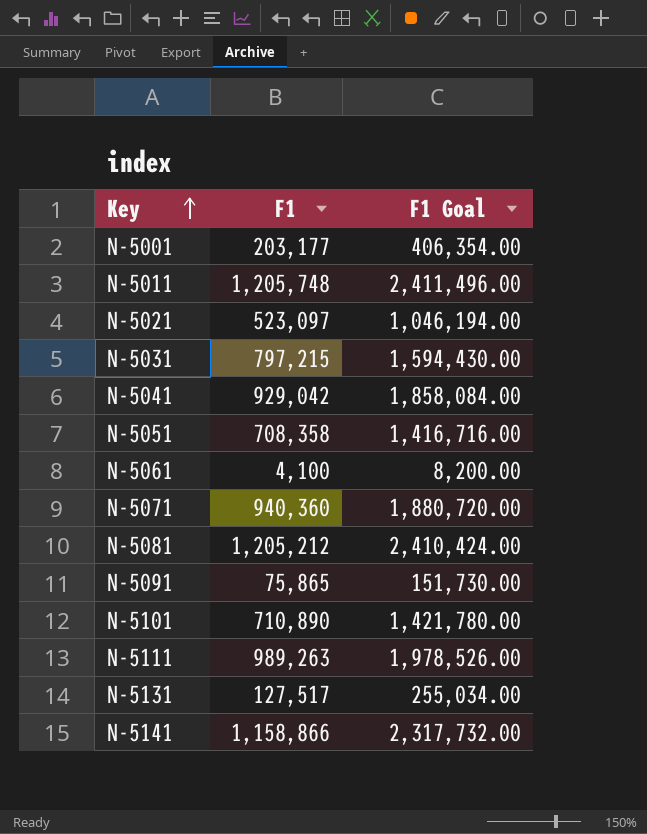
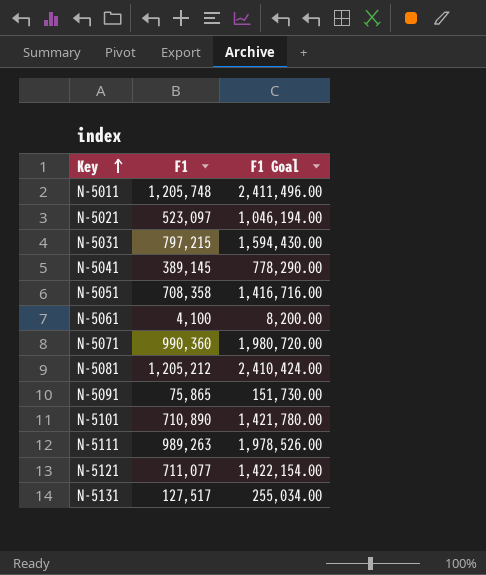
row N-5001: 203,177 | 406,354.00 -> none
row N-5141: 1,158,866 | 2,317,732.00 -> none
N-5041 | F1: 929,042 -> 389,145
N-5041 | F1 Goal: 1,858,084.00 -> 778,290.00
N-5071 | F1: 940,360 -> 990,360
N-5071 | F1 Goal: 1,880,720.00 -> 1,980,720.00
row N-5121: none -> 711,077 | 1,422,154.00

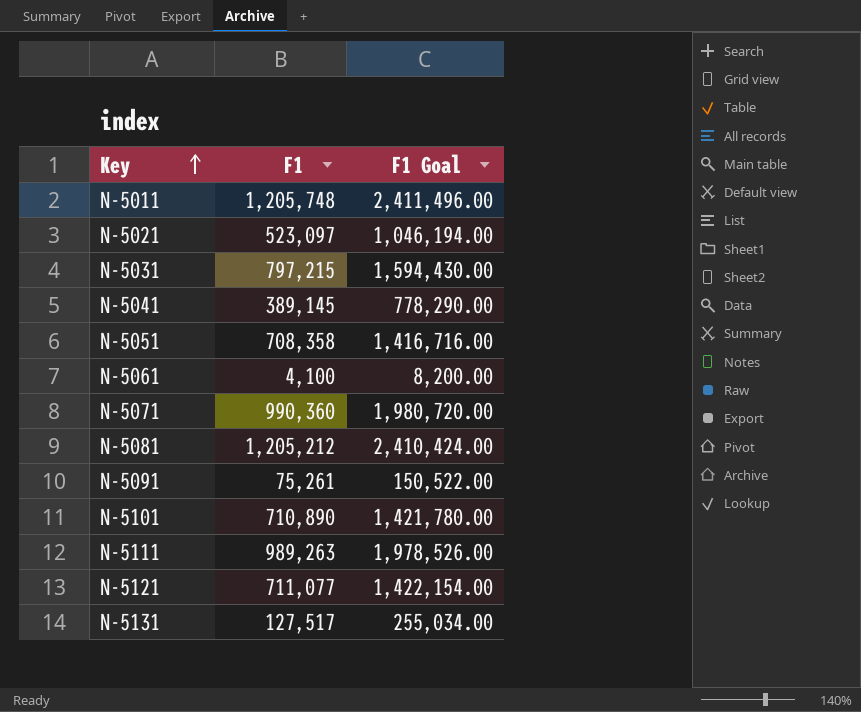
N-5091 | F1: 75,865 -> 75,261
N-5091 | F1 Goal: 151,730.00 -> 150,522.00

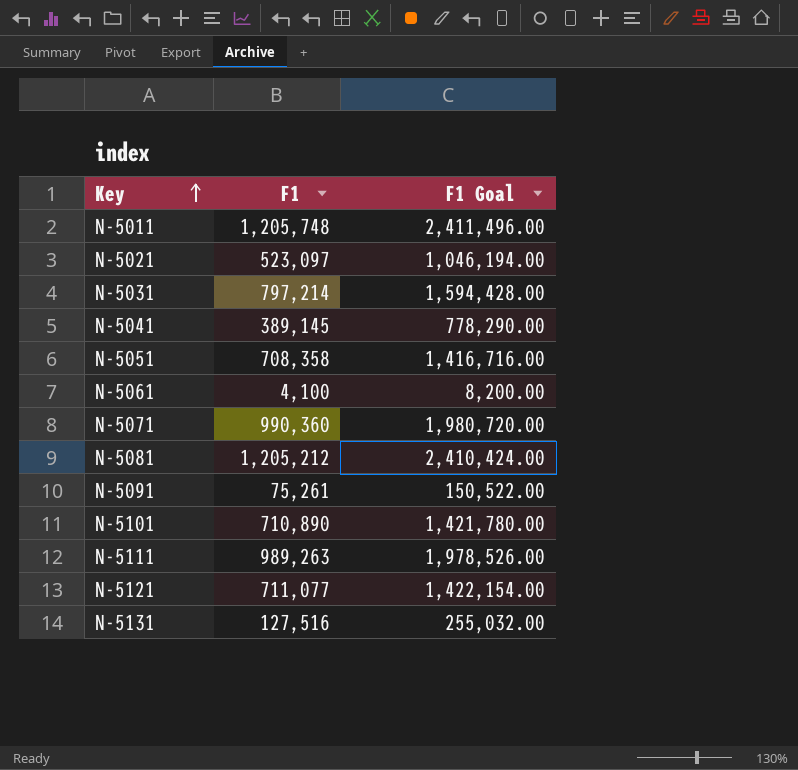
N-5031 | F1: 797,215 -> 797,214
N-5031 | F1 Goal: 1,594,430.00 -> 1,594,428.00
N-5131 | F1: 127,517 -> 127,516
N-5131 | F1 Goal: 255,034.00 -> 255,032.00

